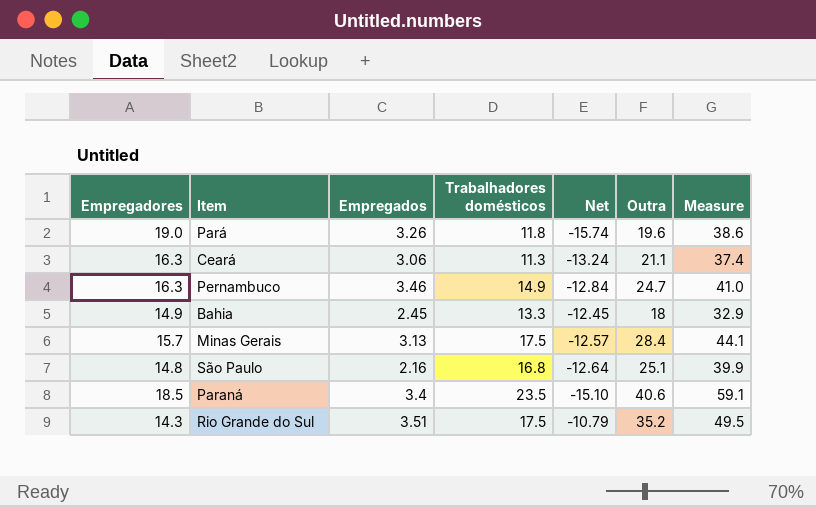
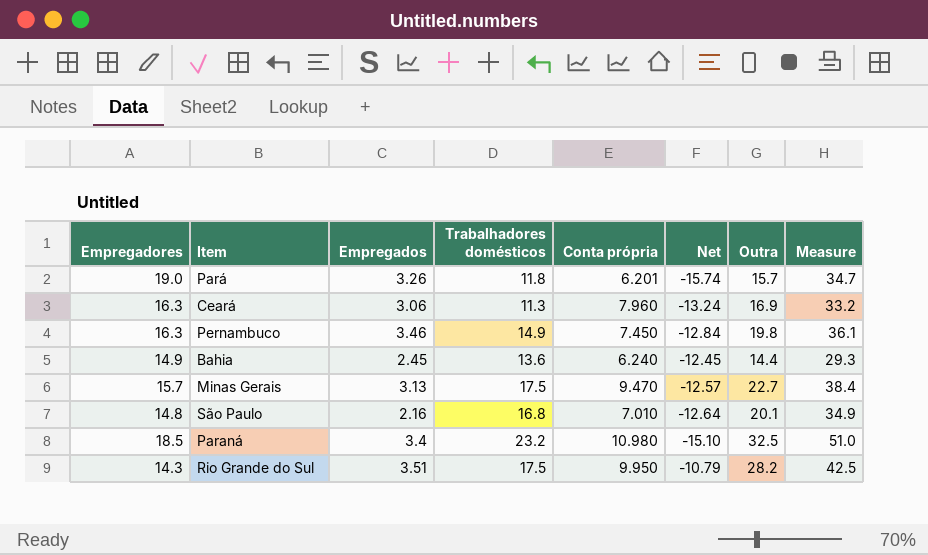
column Conta própria | position: none -> 5
Pará | Outra: 19.6 -> 15.7
Pará | Measure: 38.6 -> 34.7
Ceará | Outra: 21.1 -> 16.9
Ceará | Measure: 37.4 -> 33.2
Pernambuco | Outra: 24.7 -> 19.8
Pernambuco | Measure: 41.0 -> 36.1
Bahia | Trabalhadores domésticos: 13.3 -> 13.6
Bahia | Outra: 18 -> 14.4
Bahia | Measure: 32.9 -> 29.3
Minas Gerais | Outra: 28.4 -> 22.7
Minas Gerais | Measure: 44.1 -> 38.4
São Paulo | Outra: 25.1 -> 20.1
São Paulo | Measure: 39.9 -> 34.9
Paraná | Trabalhadores domésticos: 23.5 -> 23.2
Paraná | Outra: 40.6 -> 32.5
Paraná | Measure: 59.1 -> 51.0
Rio Grande do Sul | Outra: 35.2 -> 28.2
Rio Grande do Sul | Measure: 49.5 -> 42.5

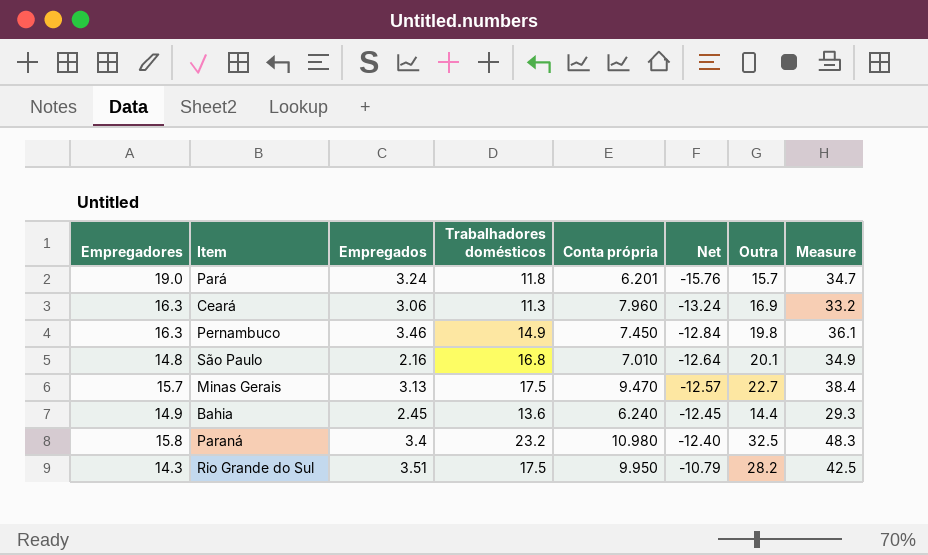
row order: none -> Net ascending
Pará | Empregados: 3.26 -> 3.24
Pará | Net: -15.74 -> -15.76
Paraná | Empregadores: 18.5 -> 15.8
Paraná | Net: -15.10 -> -12.40
Paraná | Measure: 51.0 -> 48.3

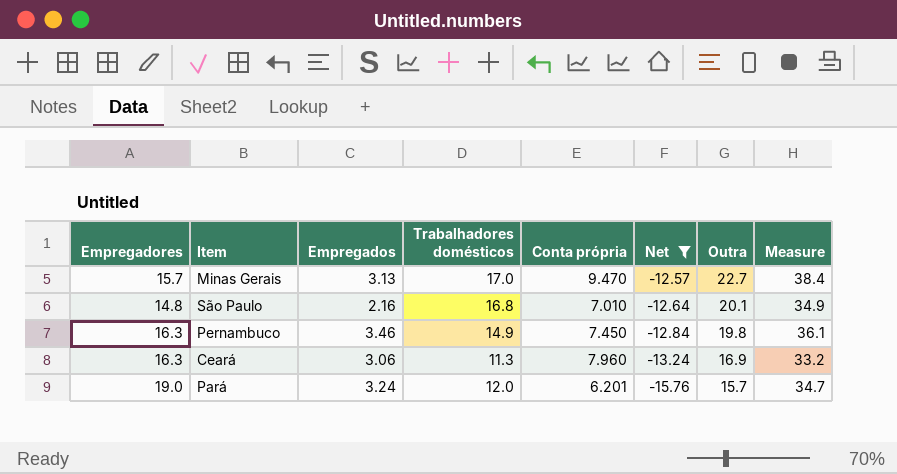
filter: none -> Net <= -12.57
row order: Net ascending -> Net descending
Minas Gerais | Trabalhadores domésticos: 17.5 -> 17.0
Pará | Trabalhadores domésticos: 11.8 -> 12.0

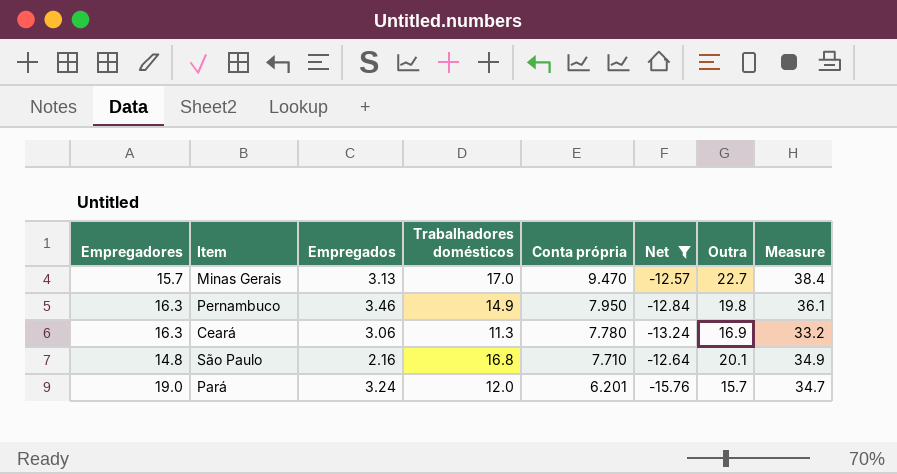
row order: Net descending -> Conta própria descending
Pernambuco | Conta própria: 7.450 -> 7.950
Ceará | Conta própria: 7.960 -> 7.780
São Paulo | Conta própria: 7.010 -> 7.710

